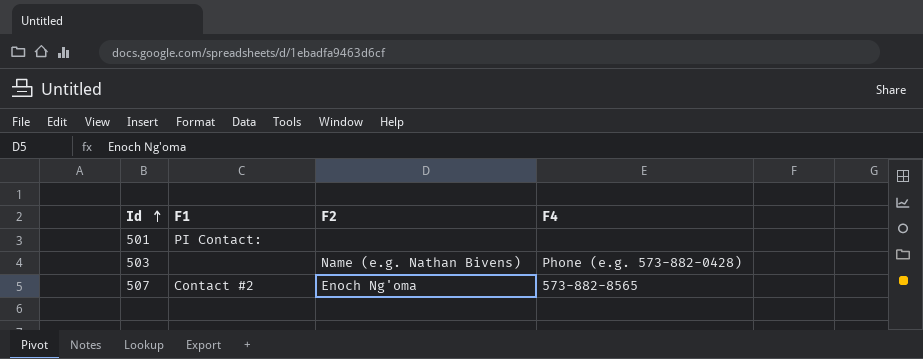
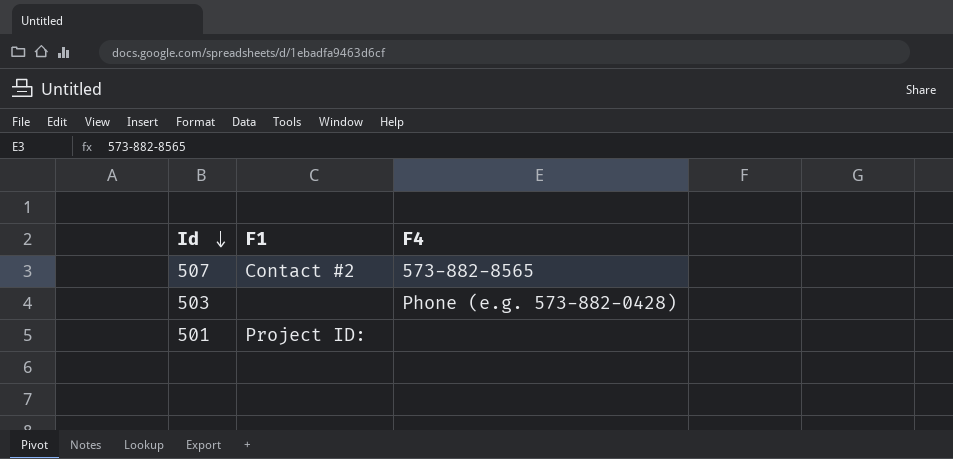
row order: Id ascending -> Id descending
column F2 | position: 3 -> none
501 | F1: PI Contact: -> Project ID:

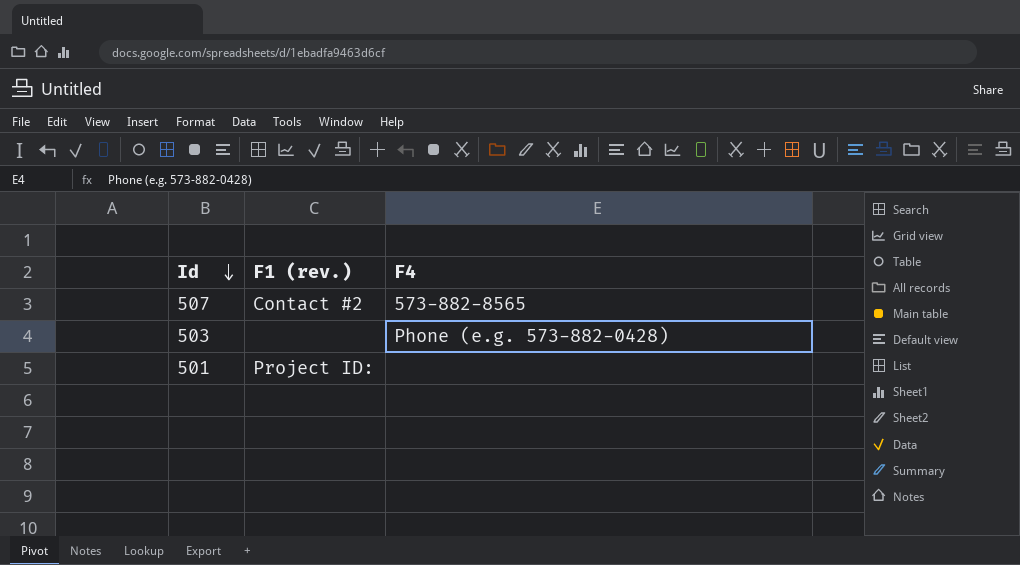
column name: F1 -> F1 (rev.)

